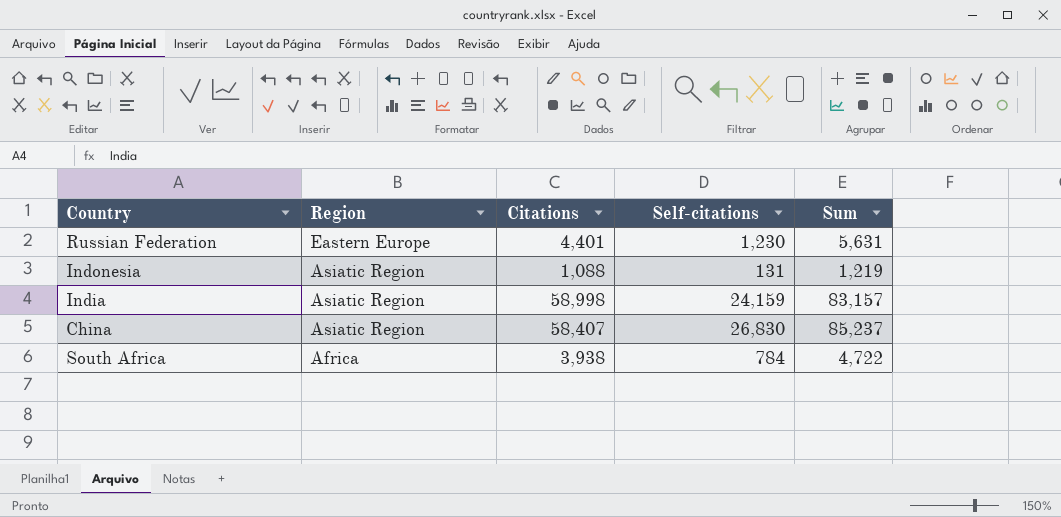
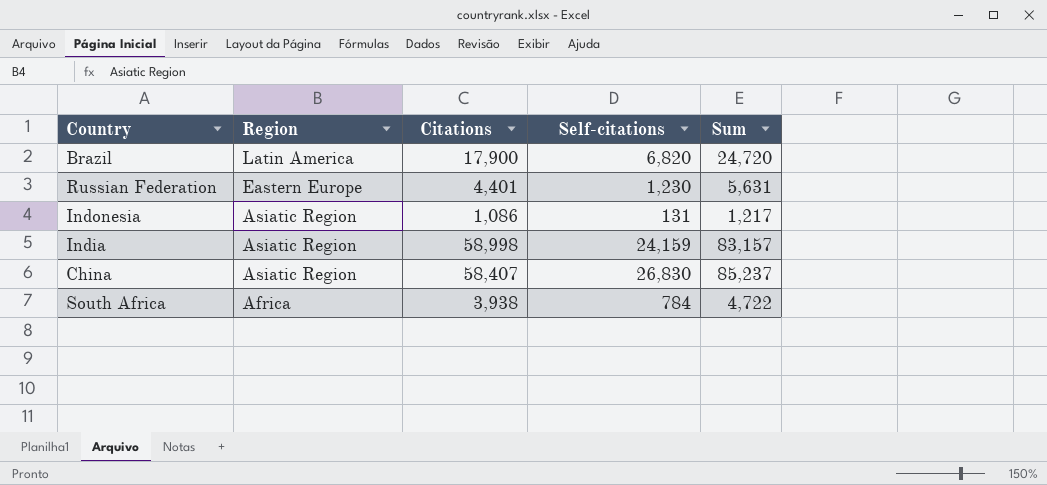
row Brazil: none -> Latin America | 17,900 | 6,820 | 24,720
Indonesia | Citations: 1,088 -> 1,086
Indonesia | Sum: 1,219 -> 1,217

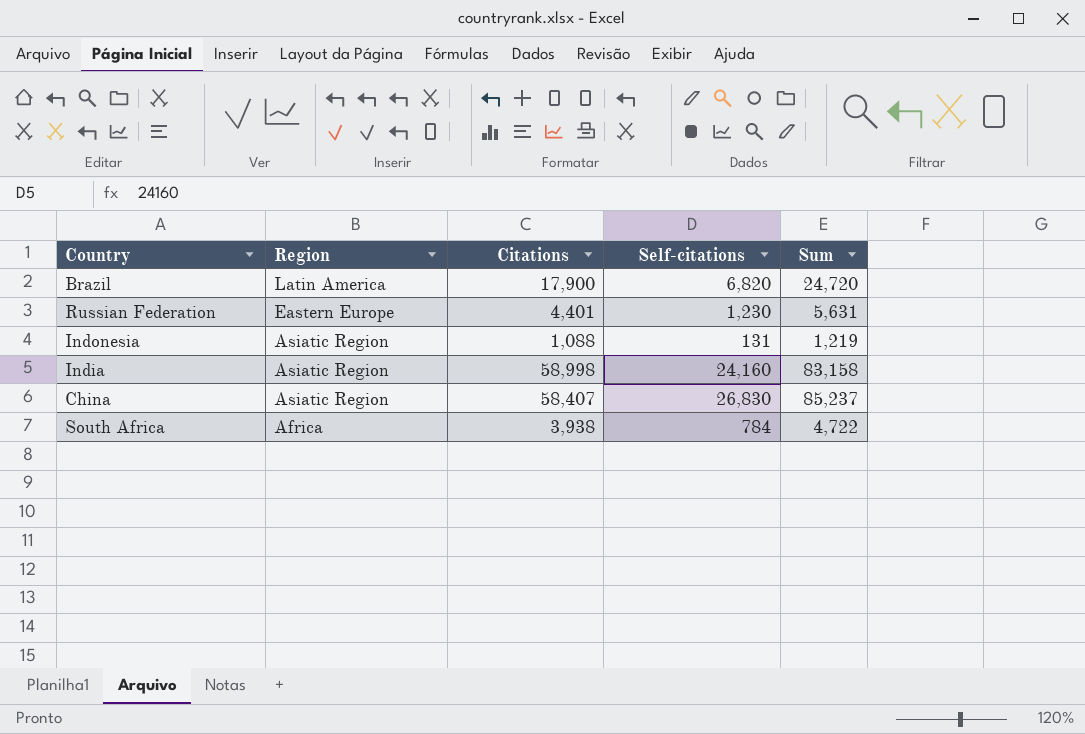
Indonesia | Citations: 1,086 -> 1,088
Indonesia | Sum: 1,217 -> 1,219
India | Self-citations: 24,159 -> 24,160
India | Sum: 83,157 -> 83,158

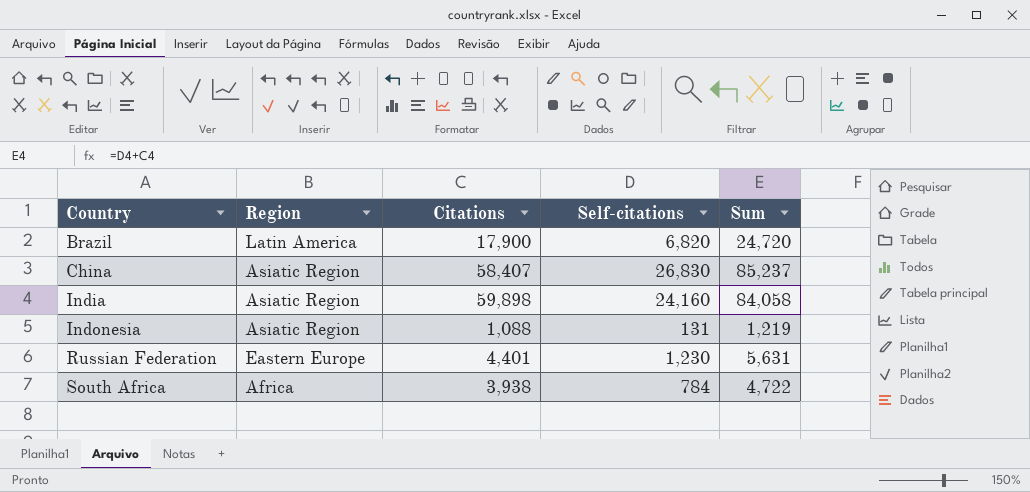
row order: Region descending -> Country ascending
India | Citations: 58,998 -> 59,898
India | Sum: 83,158 -> 84,058

